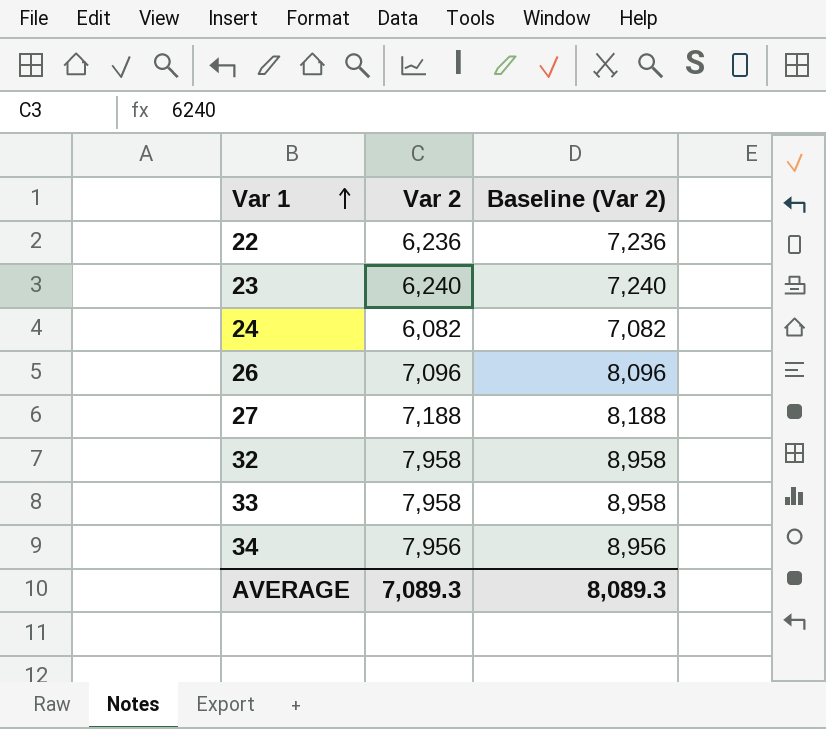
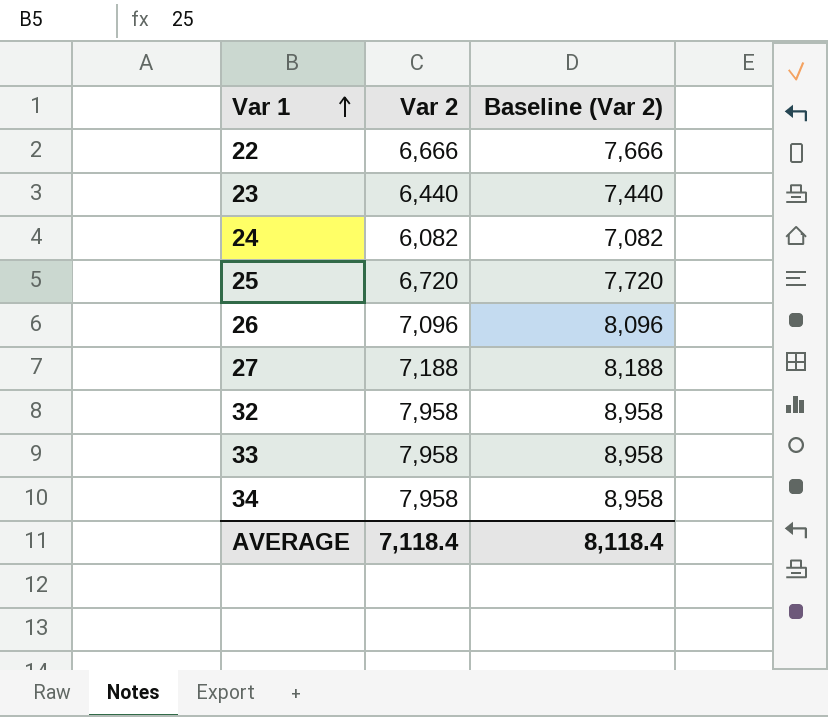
22 | Var 2: 6,236 -> 6,666
22 | Baseline (Var 2): 7,236 -> 7,666
23 | Var 2: 6,240 -> 6,440
23 | Baseline (Var 2): 7,240 -> 7,440
row 25: none -> 6,720 | 7,720
34 | Var 2: 7,956 -> 7,958
34 | Baseline (Var 2): 8,956 -> 8,958
AVERAGE | Var 2: 7,089.3 -> 7,118.4
AVERAGE | Baseline (Var 2): 8,089.3 -> 8,118.4

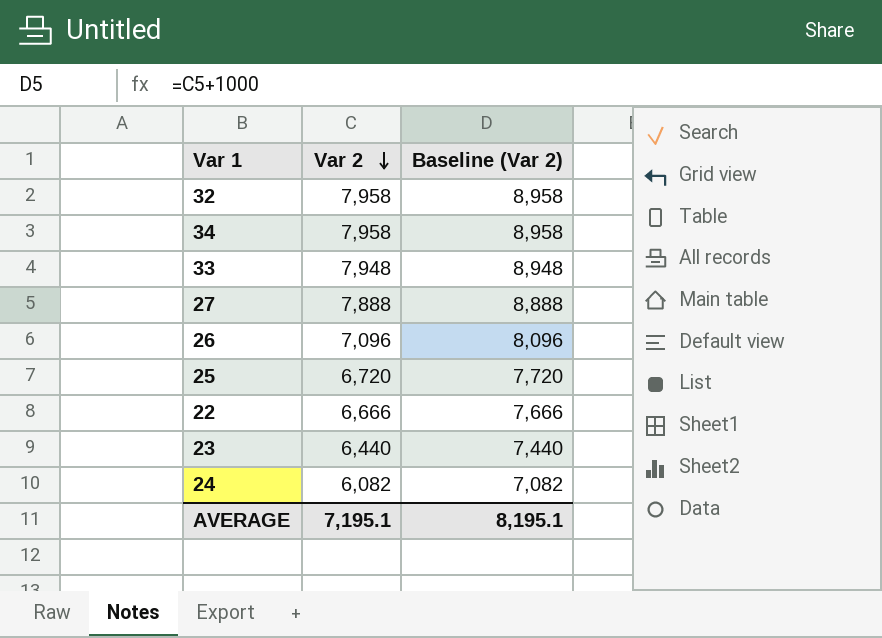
row order: Var 1 ascending -> Var 2 descending
33 | Var 2: 7,958 -> 7,948
33 | Baseline (Var 2): 8,958 -> 8,948
27 | Var 2: 7,188 -> 7,888
27 | Baseline (Var 2): 8,188 -> 8,888
AVERAGE | Var 2: 7,118.4 -> 7,195.1
AVERAGE | Baseline (Var 2): 8,118.4 -> 8,195.1

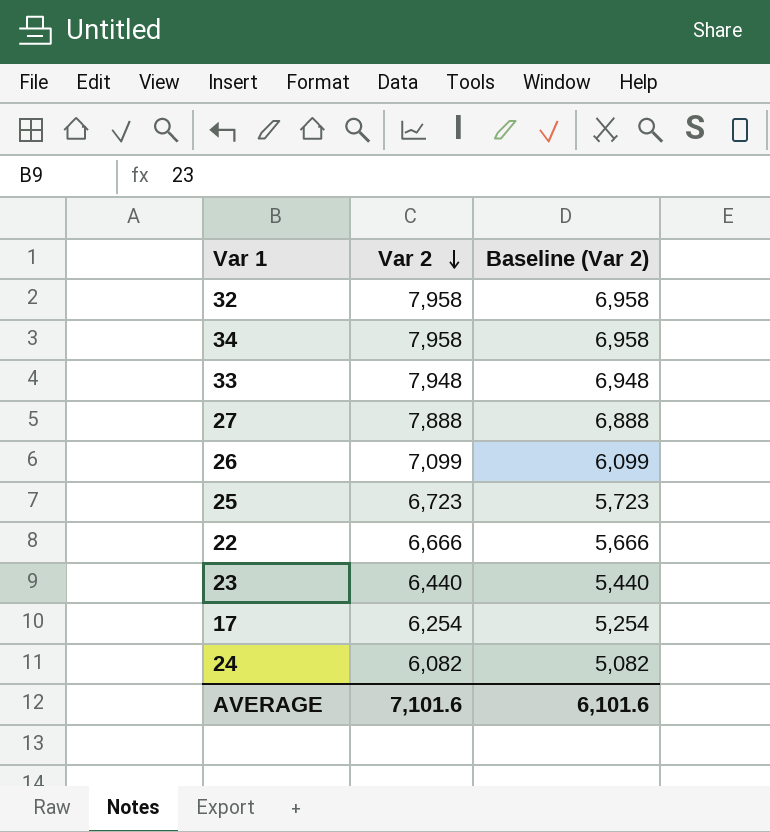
column Baseline (Var 2) | formula: [Var 2] + 1000 -> [Var 2] - 1000
26 | Var 2: 7,096 -> 7,099
25 | Var 2: 6,720 -> 6,723
row 17: none -> 6,254 | 5,254
AVERAGE | Var 2: 7,195.1 -> 7,101.6
AVERAGE | Baseline (Var 2): 8,195.1 -> 6,101.6

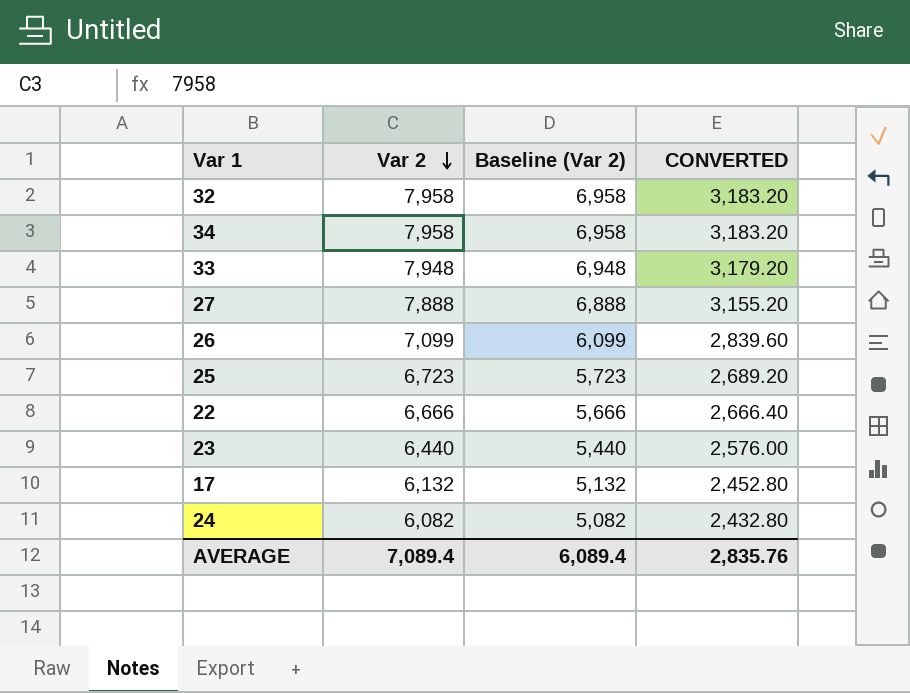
column CONVERTED | formula: none -> [Var 2] * 0.4
17 | Var 2: 6,254 -> 6,132
17 | Baseline (Var 2): 5,254 -> 5,132
AVERAGE | Var 2: 7,101.6 -> 7,089.4
AVERAGE | Baseline (Var 2): 6,101.6 -> 6,089.4

